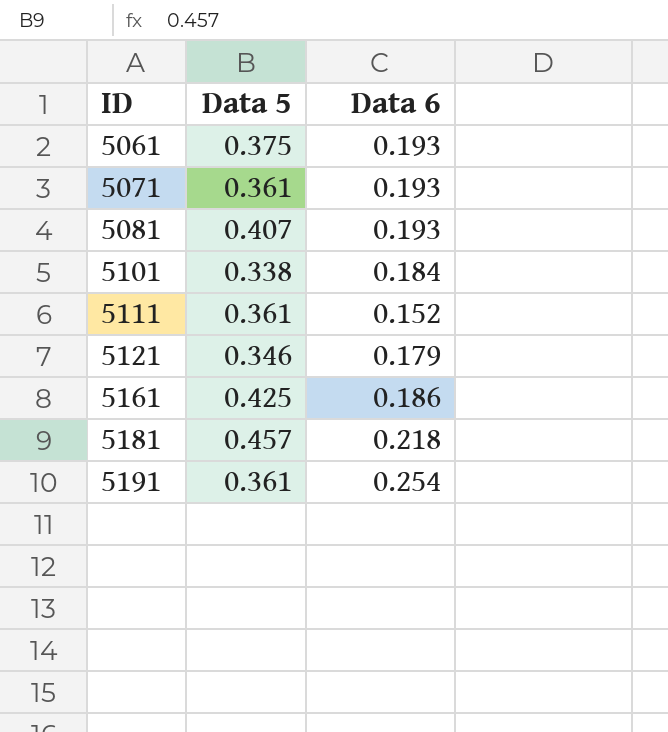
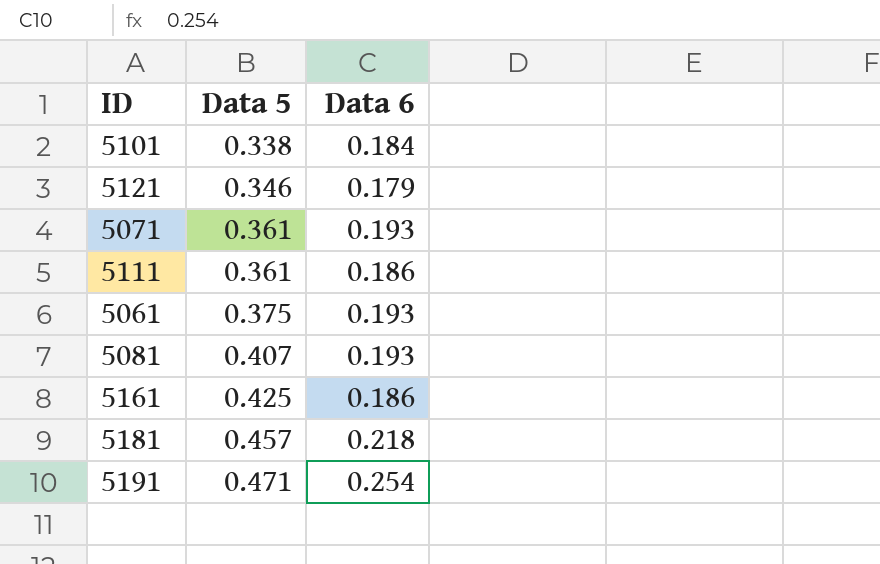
row order: ID ascending -> Data 5 ascending
5111 | Data 6: 0.152 -> 0.186
5191 | Data 5: 0.361 -> 0.471

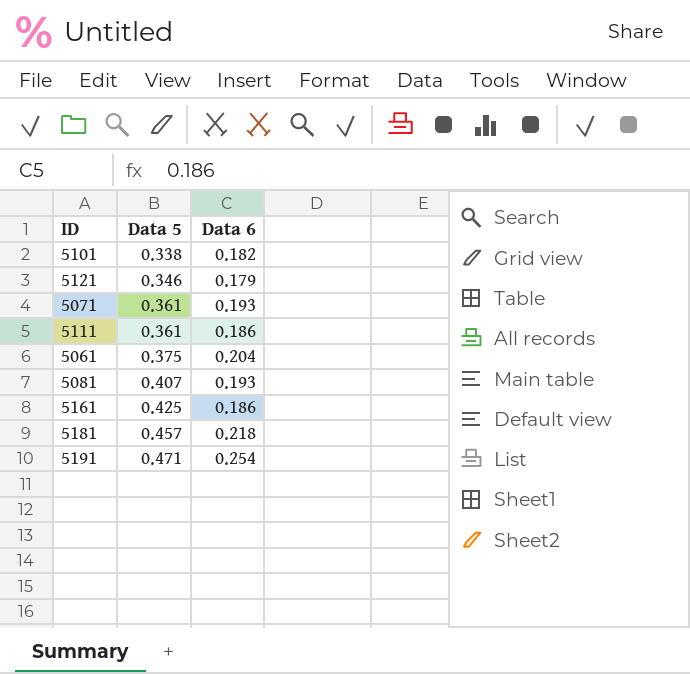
5101 | Data 6: 0.184 -> 0.182
5061 | Data 6: 0.193 -> 0.204

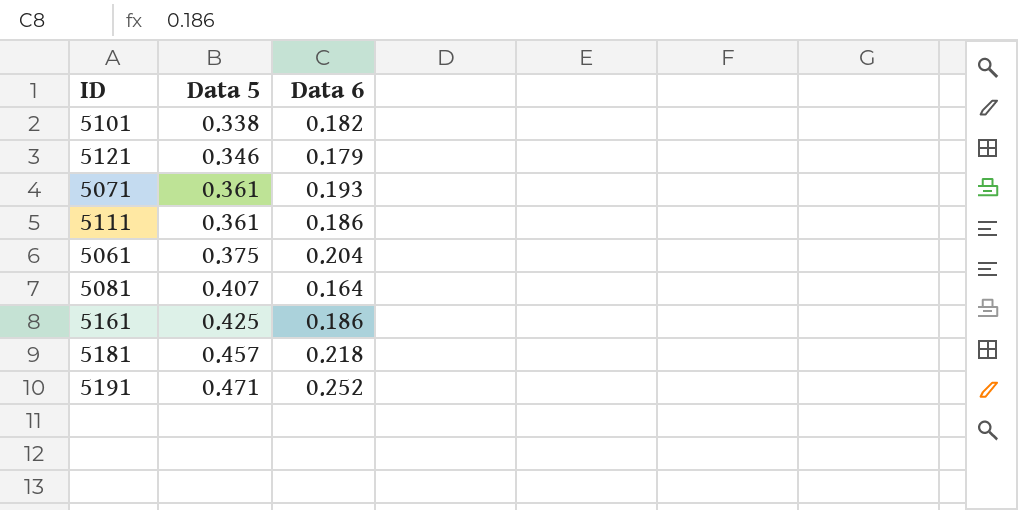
5081 | Data 6: 0.193 -> 0.164
5191 | Data 6: 0.254 -> 0.252

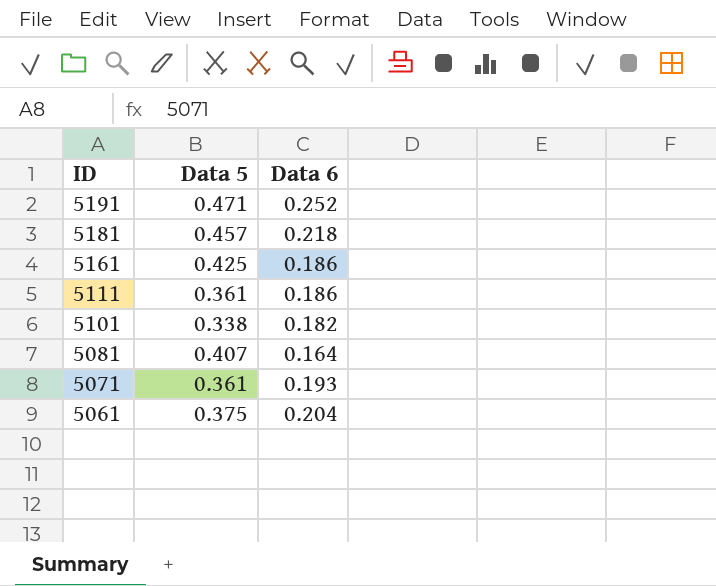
row order: Data 5 ascending -> ID descending
row 5121: 0.346 | 0.179 -> none

